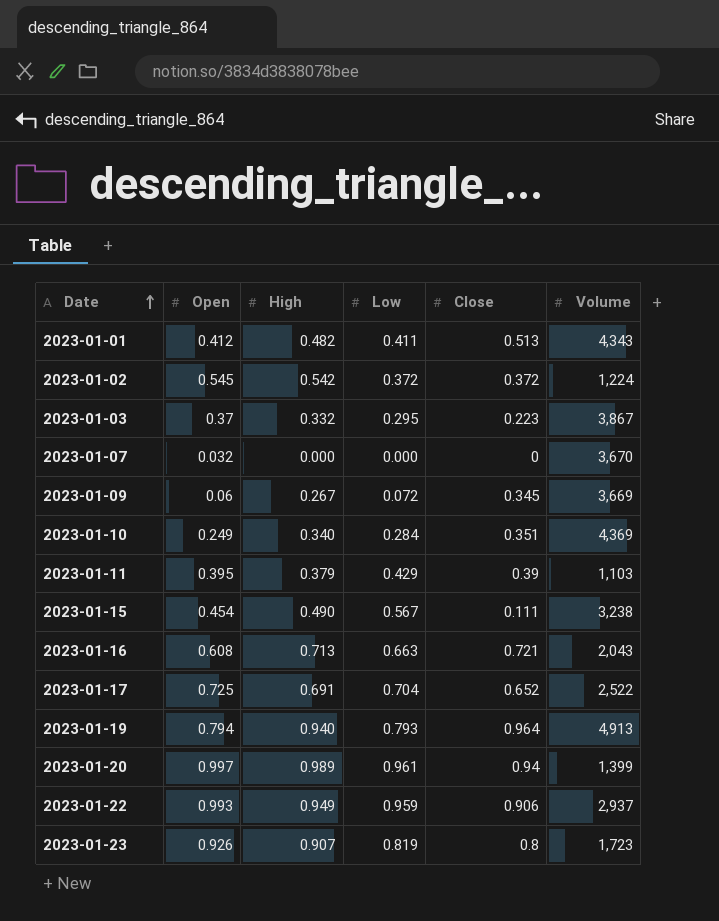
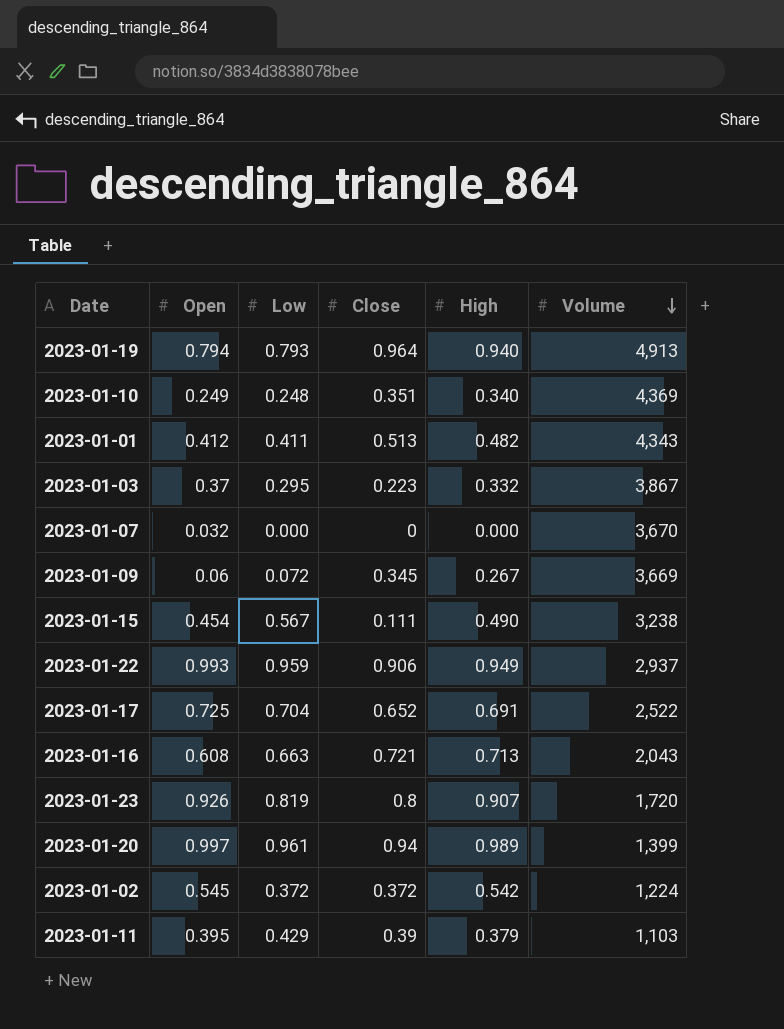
row order: Date ascending -> Volume descending
column High | position: 3 -> 5
2023-01-10 | Low: 0.284 -> 0.248
2023-01-23 | Volume: 1,723 -> 1,720

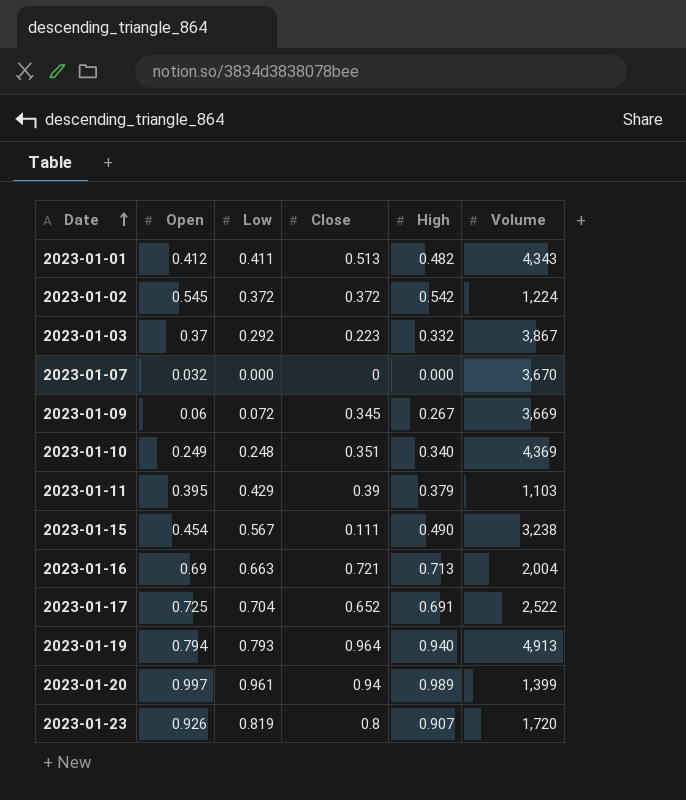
row order: Volume descending -> Date ascending
row 2023-01-22: 0.993 | 0.959 | 0.906 | 0.949 | 2,937 -> none
2023-01-03 | Low: 0.295 -> 0.292
2023-01-16 | Open: 0.608 -> 0.69
2023-01-16 | Volume: 2,043 -> 2,004

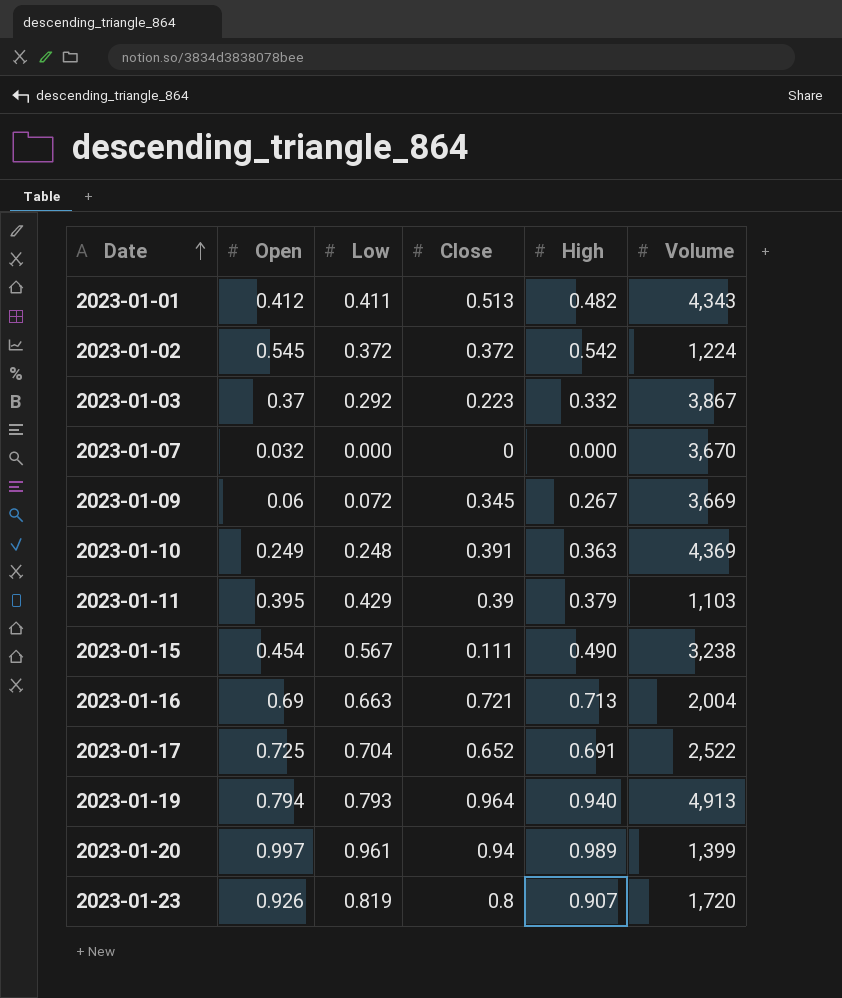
2023-01-10 | Close: 0.351 -> 0.391
2023-01-10 | High: 0.340 -> 0.363

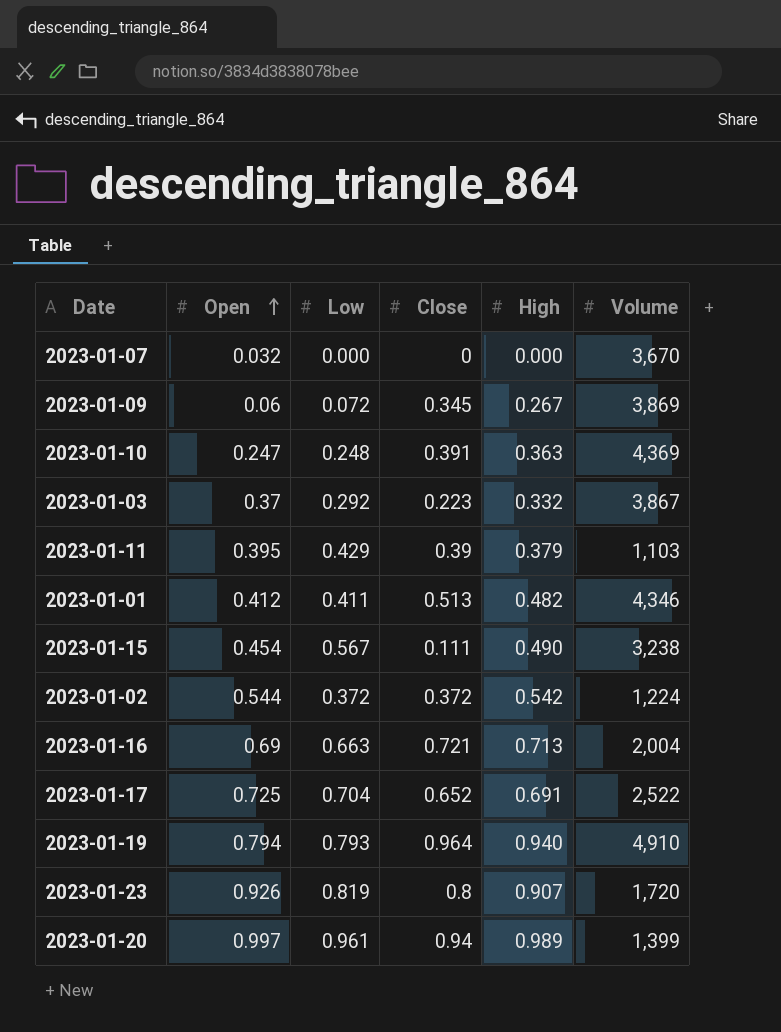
row order: Date ascending -> Open ascending
2023-01-09 | Volume: 3,669 -> 3,869
2023-01-10 | Open: 0.249 -> 0.247
2023-01-01 | Volume: 4,343 -> 4,346
2023-01-02 | Open: 0.545 -> 0.544
2023-01-19 | Volume: 4,913 -> 4,910

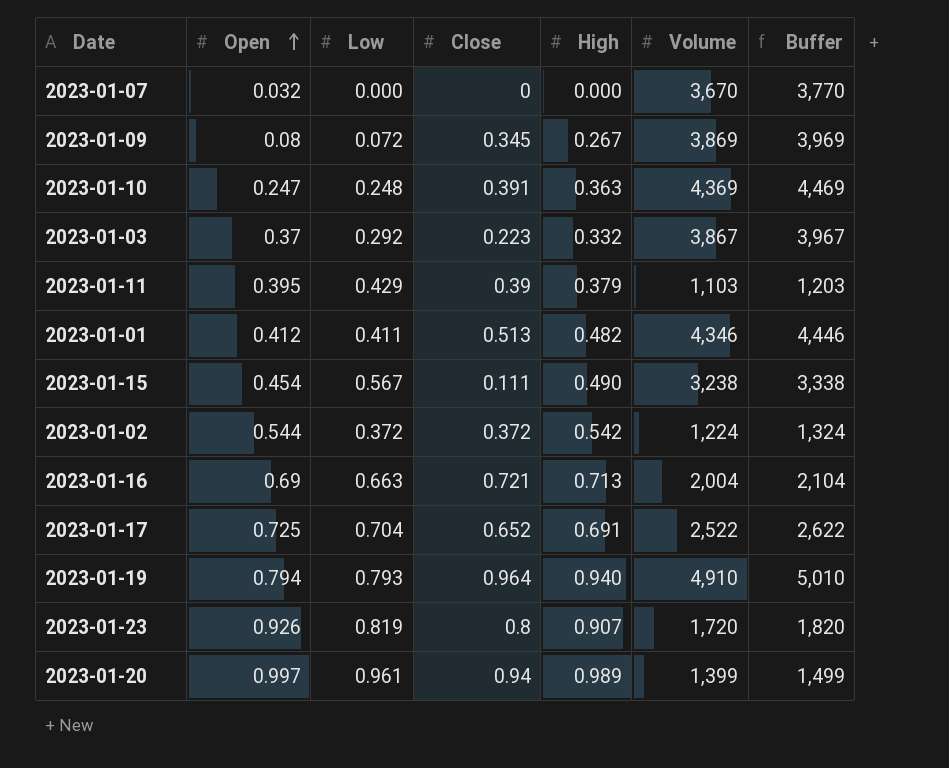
column Buffer | formula: none -> [Volume] + 100
2023-01-09 | Open: 0.06 -> 0.08

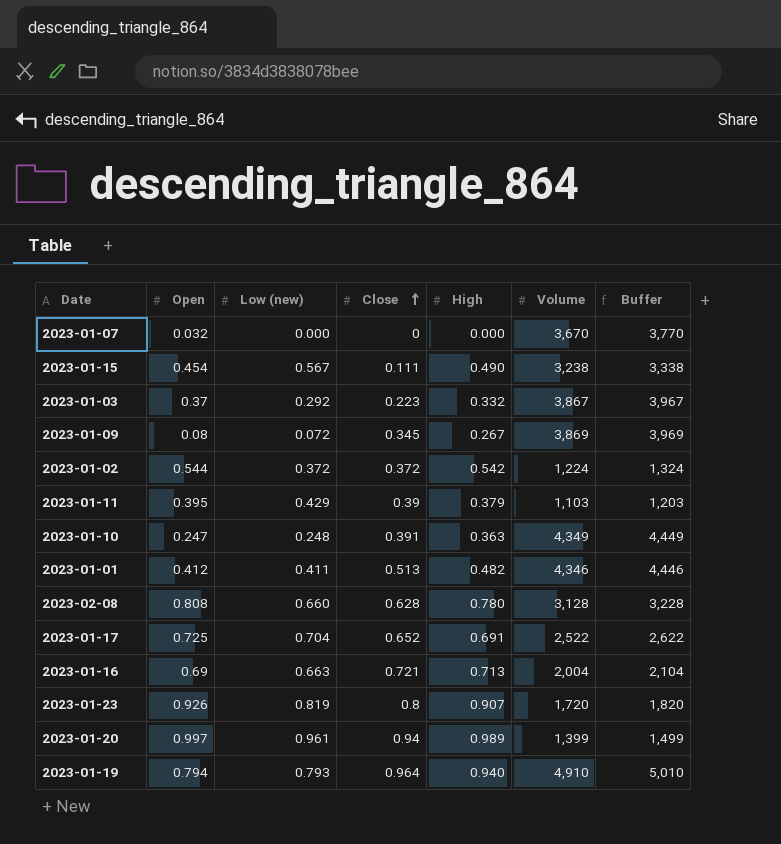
row order: Open ascending -> Close ascending
column name: Low -> Low (new)
2023-01-10 | Volume: 4,369 -> 4,349
2023-01-10 | Buffer: 4,469 -> 4,449
row 2023-02-08: none -> 0.808 | 0.660 | 0.628 | 0.780 | 3,128 | 3,228

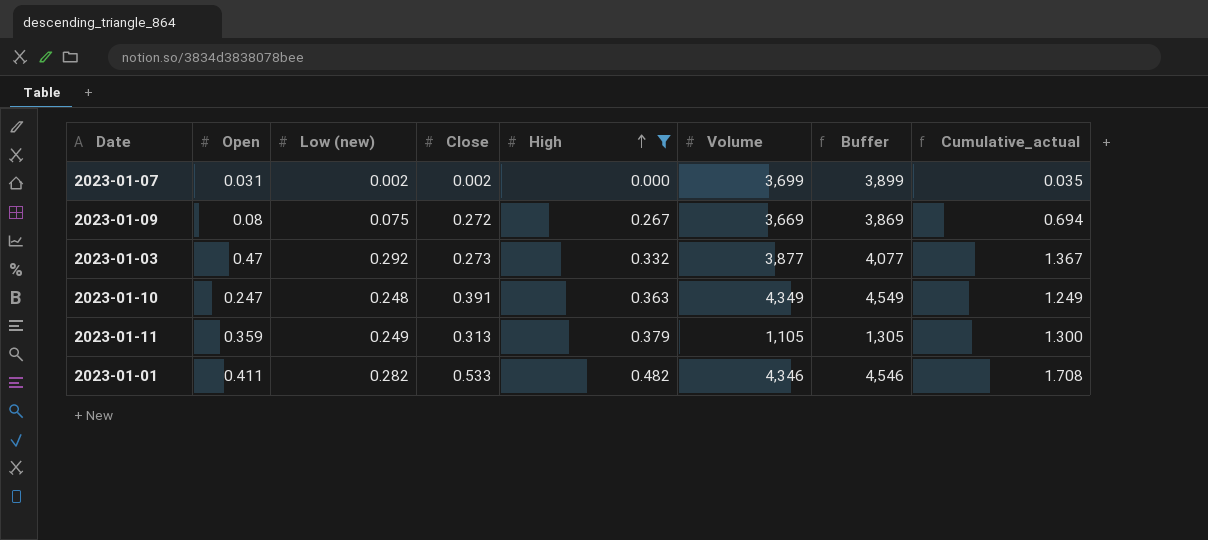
filter: none -> High <= 0.482
row order: Close ascending -> High ascending
column Buffer | formula: [Volume] + 100 -> [Volume] + 200
column Cumulative_actual | formula: none -> [Open] + [Low (new)] + [Close] + [High]
2023-01-07 | Open: 0.032 -> 0.031
2023-01-07 | Low (new): 0.000 -> 0.002
2023-01-07 | Close: 0 -> 0.002
2023-01-07 | Volume: 3,670 -> 3,699
2023-01-09 | Low (new): 0.072 -> 0.075
2023-01-09 | Close: 0.345 -> 0.272
2023-01-09 | Volume: 3,869 -> 3,669
2023-01-03 | Open: 0.37 -> 0.47
2023-01-03 | Close: 0.223 -> 0.273
2023-01-03 | Volume: 3,867 -> 3,877
2023-01-11 | Open: 0.395 -> 0.359
2023-01-11 | Low (new): 0.429 -> 0.249
2023-01-11 | Close: 0.39 -> 0.313
2023-01-11 | Volume: 1,103 -> 1,105
2023-01-01 | Open: 0.412 -> 0.411
2023-01-01 | Low (new): 0.411 -> 0.282
2023-01-01 | Close: 0.513 -> 0.533

